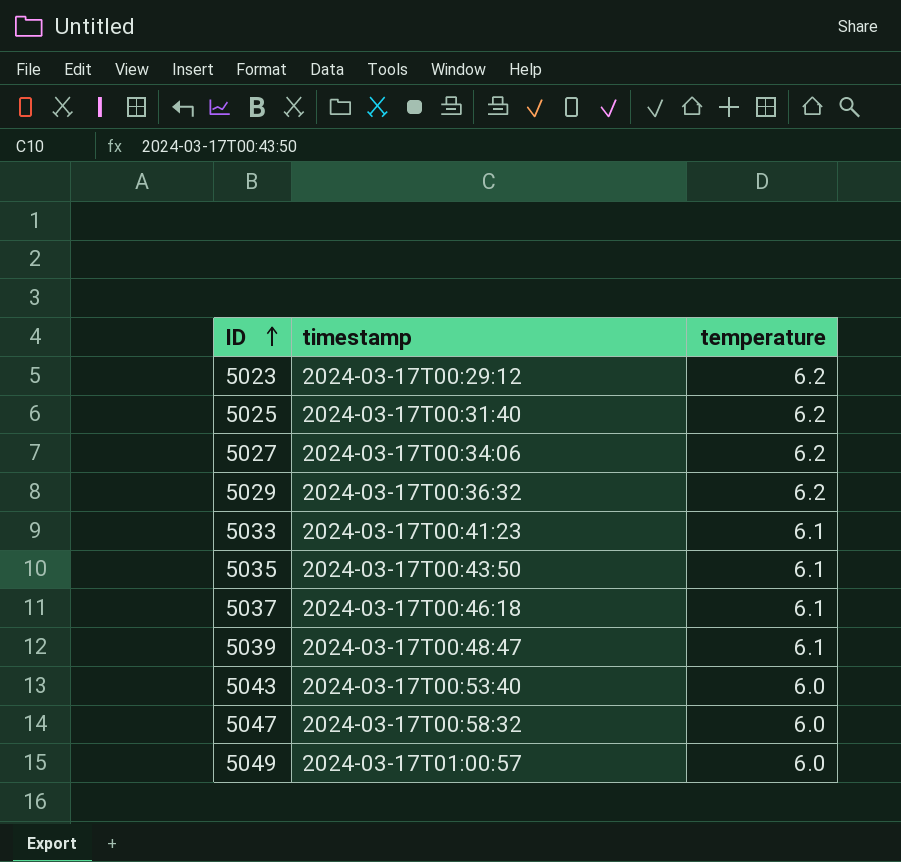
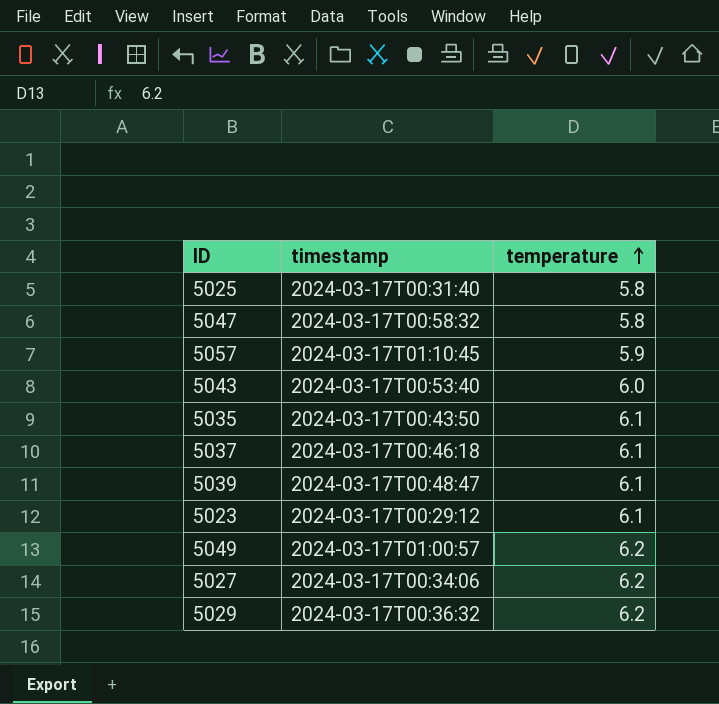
row order: ID ascending -> temperature ascending
row 5033: 2024-03-17T00:41:23 | 6.1 -> none
5025 | temperature: 6.2 -> 5.8
5047 | temperature: 6.0 -> 5.8
row 5057: none -> 2024-03-17T01:10:45 | 5.9
5023 | temperature: 6.2 -> 6.1
5049 | temperature: 6.0 -> 6.2

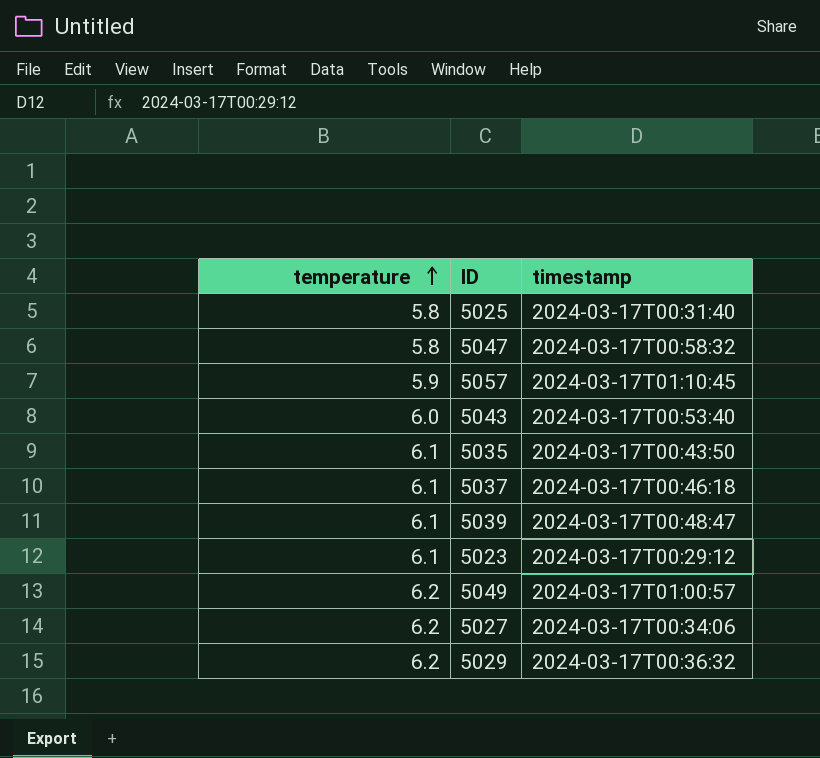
column temperature | position: 3 -> 1

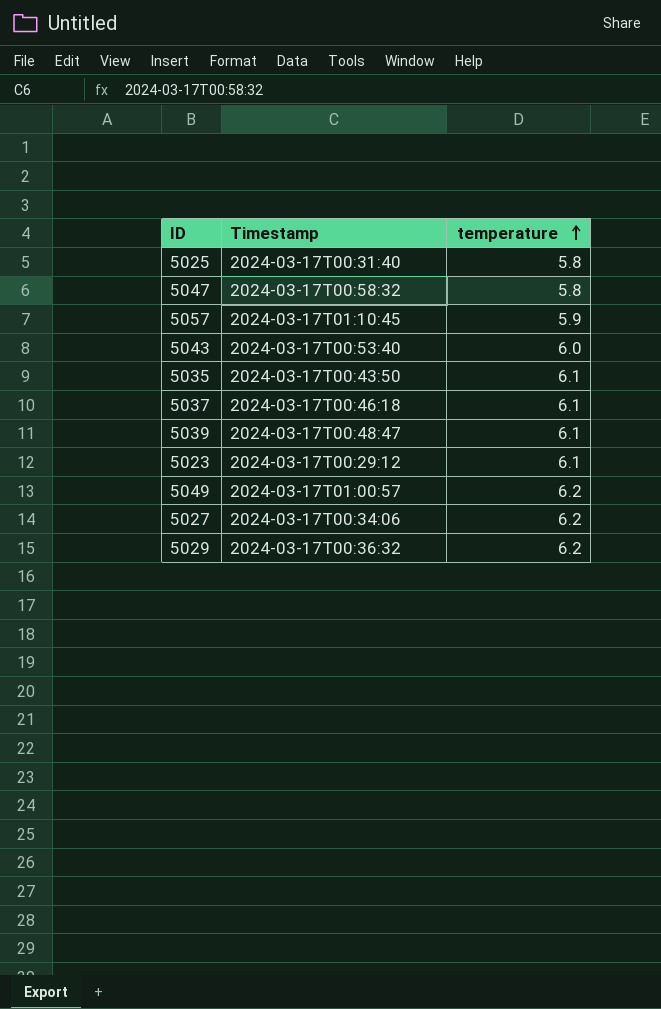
column name: timestamp -> Timestamp
column temperature | position: 1 -> 3

